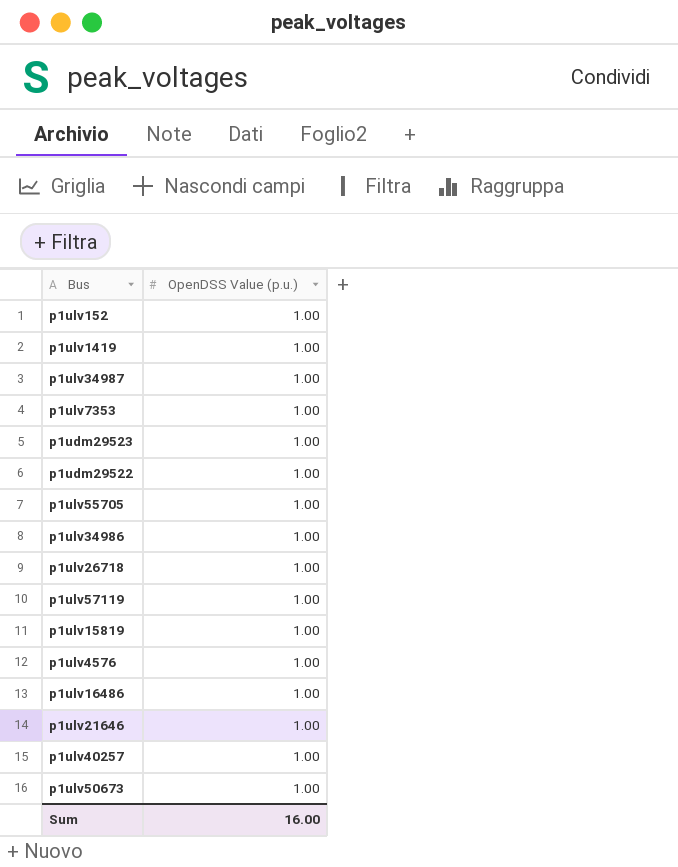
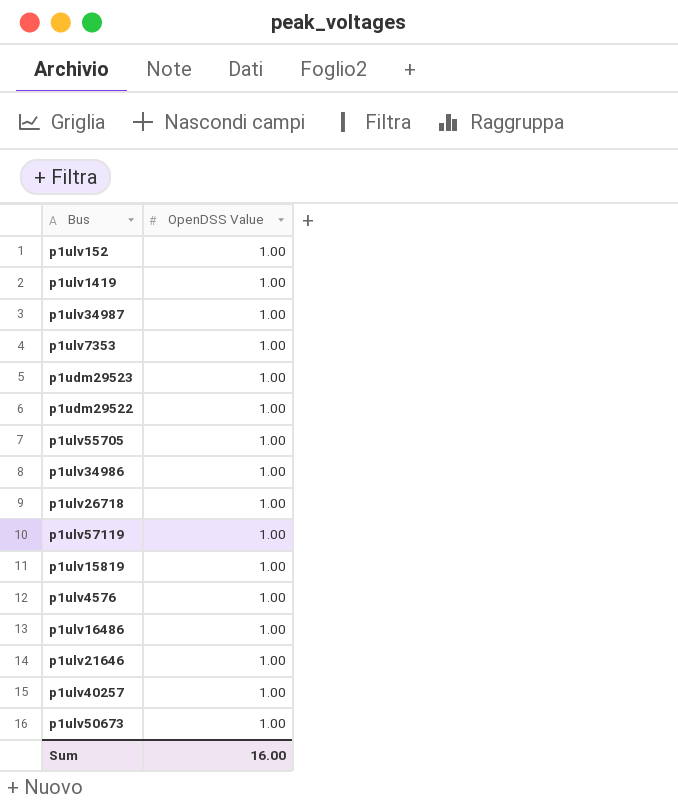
column name: OpenDSS Value (p.u.) -> OpenDSS Value

